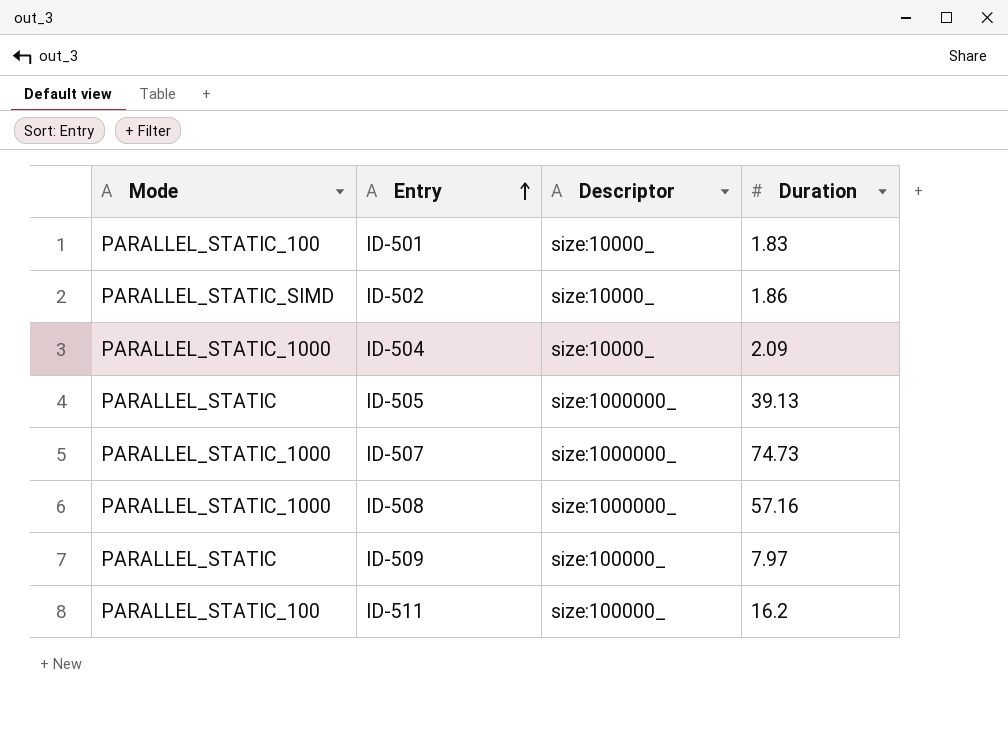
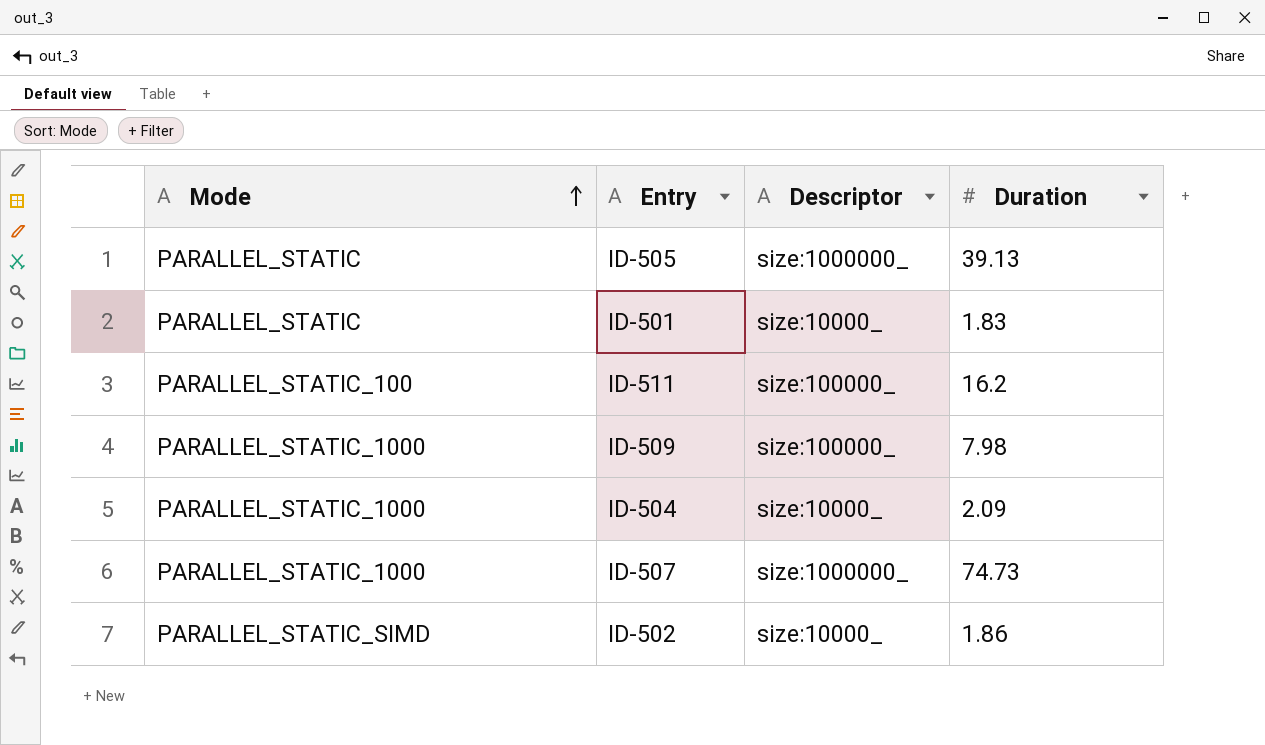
row order: Entry ascending -> Mode ascending
row ID-508: PARALLEL_STATIC_1000 | size:1000000_ | 57.16 -> none
ID-501 | Mode: PARALLEL_STATIC_100 -> PARALLEL_STATIC
ID-509 | Mode: PARALLEL_STATIC -> PARALLEL_STATIC_1000
ID-509 | Duration: 7.97 -> 7.98

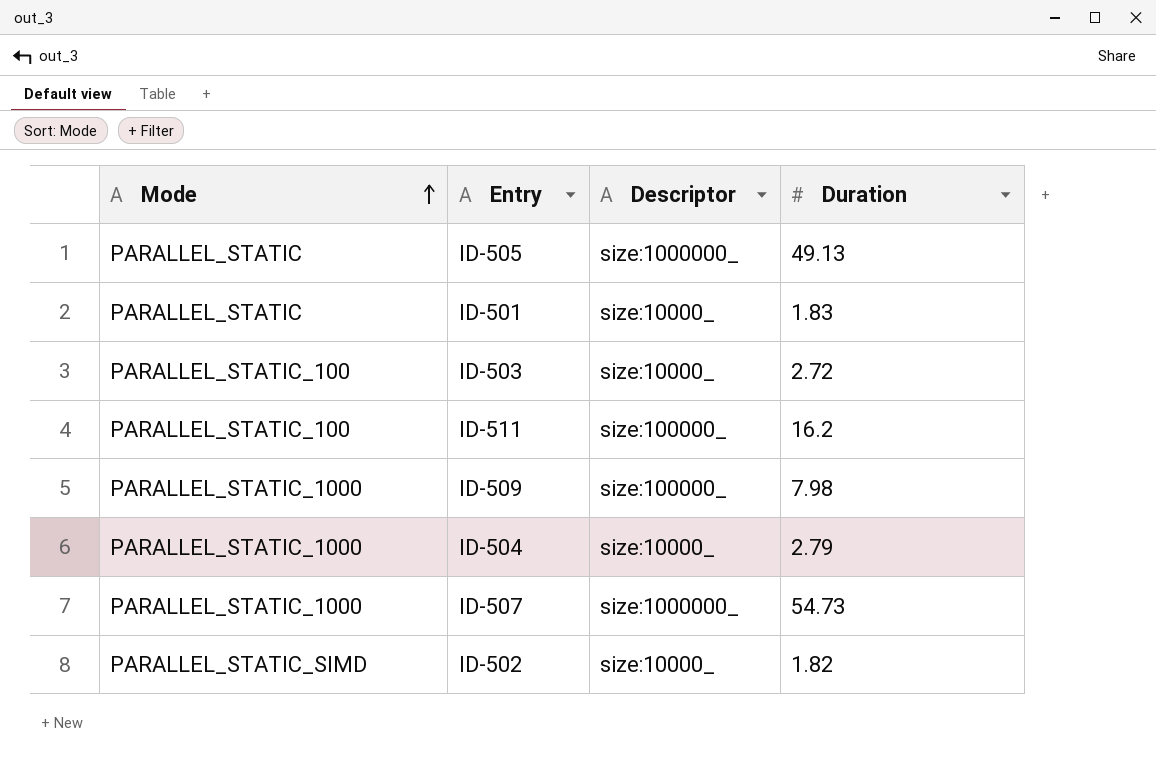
ID-505 | Duration: 39.13 -> 49.13
row ID-503: none -> PARALLEL_STATIC_100 | size:10000_ | 2.72
ID-504 | Duration: 2.09 -> 2.79
ID-507 | Duration: 74.73 -> 54.73
ID-502 | Duration: 1.86 -> 1.82

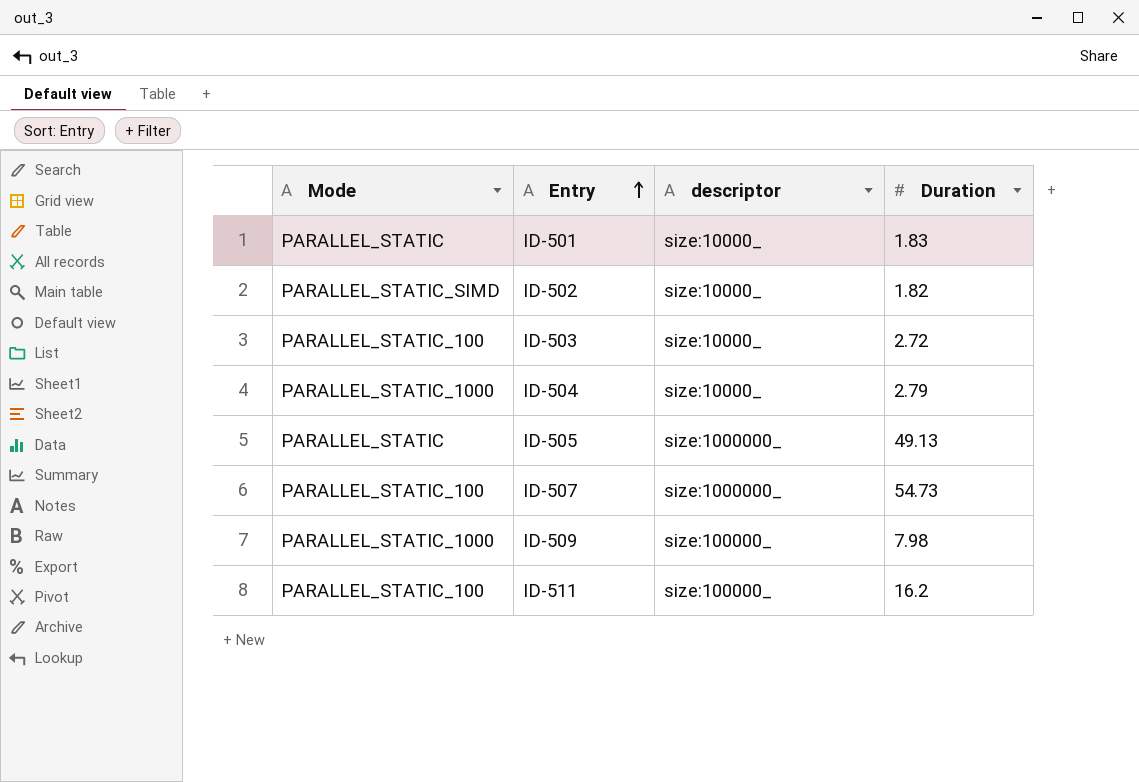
row order: Mode ascending -> Entry ascending
column name: Descriptor -> descriptor
ID-507 | Mode: PARALLEL_STATIC_1000 -> PARALLEL_STATIC_100

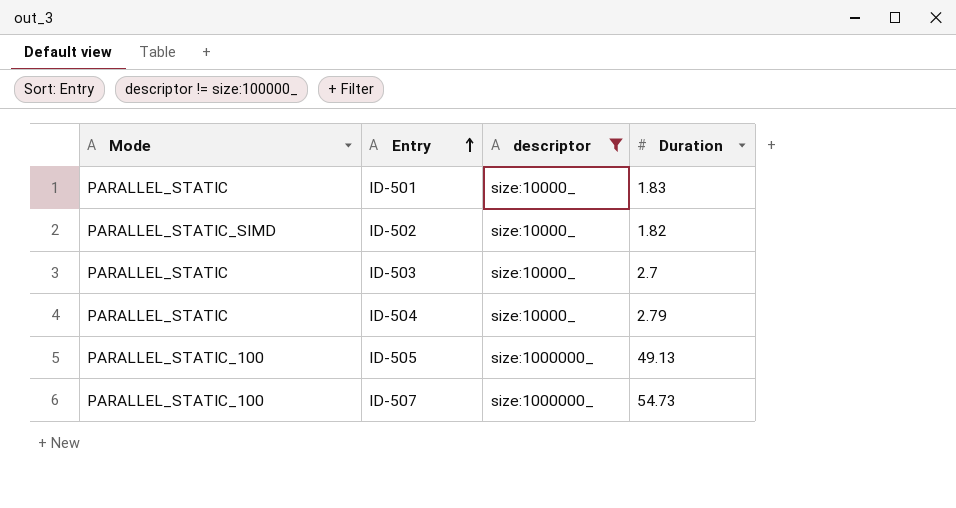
filter: none -> descriptor != size:100000_
ID-503 | Mode: PARALLEL_STATIC_100 -> PARALLEL_STATIC
ID-503 | Duration: 2.72 -> 2.7
ID-504 | Mode: PARALLEL_STATIC_1000 -> PARALLEL_STATIC
ID-505 | Mode: PARALLEL_STATIC -> PARALLEL_STATIC_100

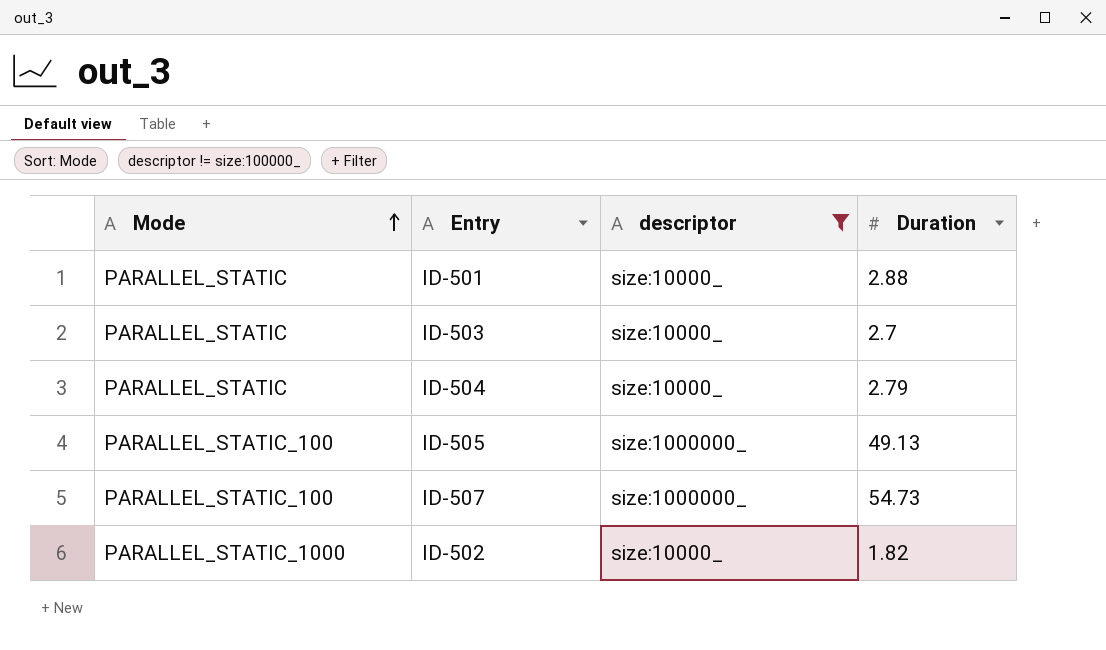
row order: Entry ascending -> Mode ascending
ID-501 | Duration: 1.83 -> 2.88
ID-502 | Mode: PARALLEL_STATIC_SIMD -> PARALLEL_STATIC_1000

